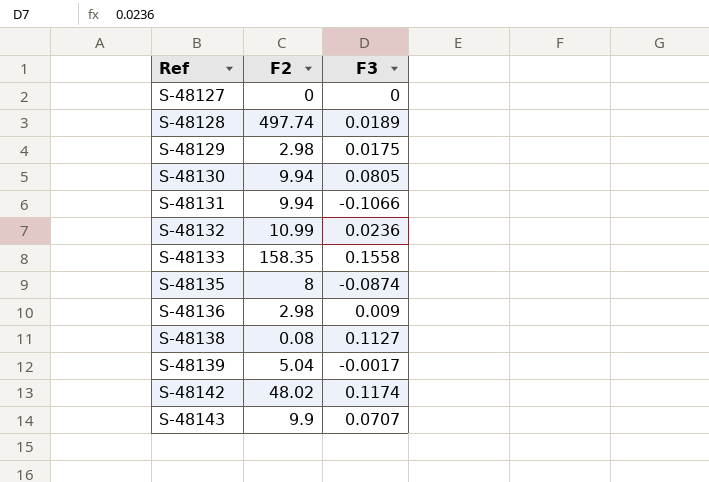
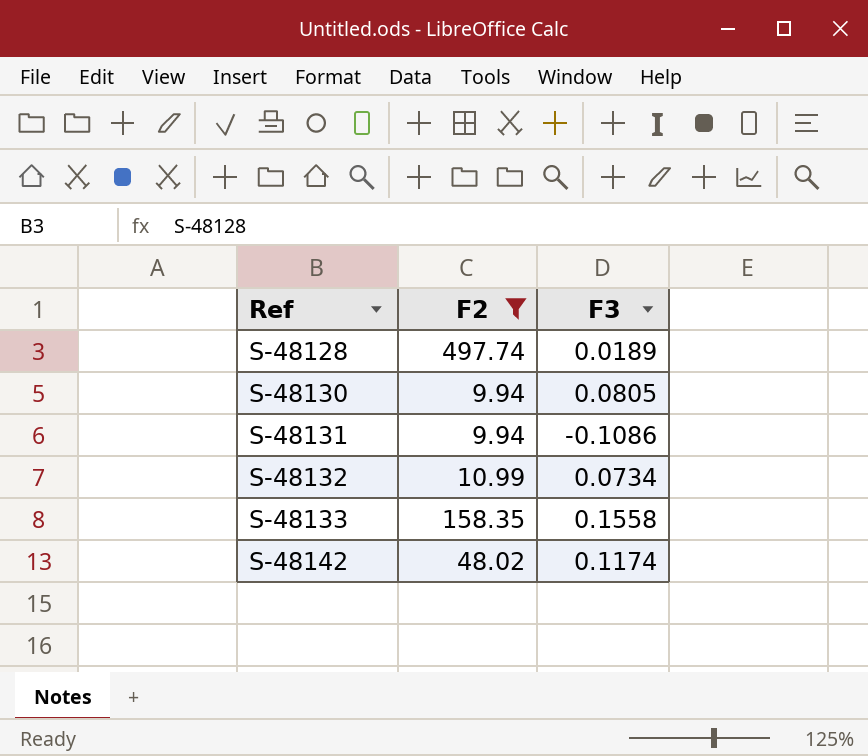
filter: none -> F2 >= 9.94
S-48131 | F3: -0.1066 -> -0.1086
S-48132 | F3: 0.0236 -> 0.0734

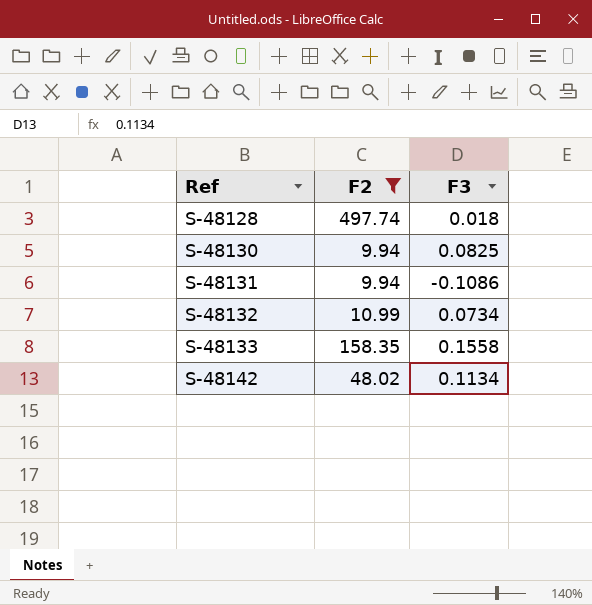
S-48128 | F3: 0.0189 -> 0.018
S-48130 | F3: 0.0805 -> 0.0825
S-48142 | F3: 0.1174 -> 0.1134

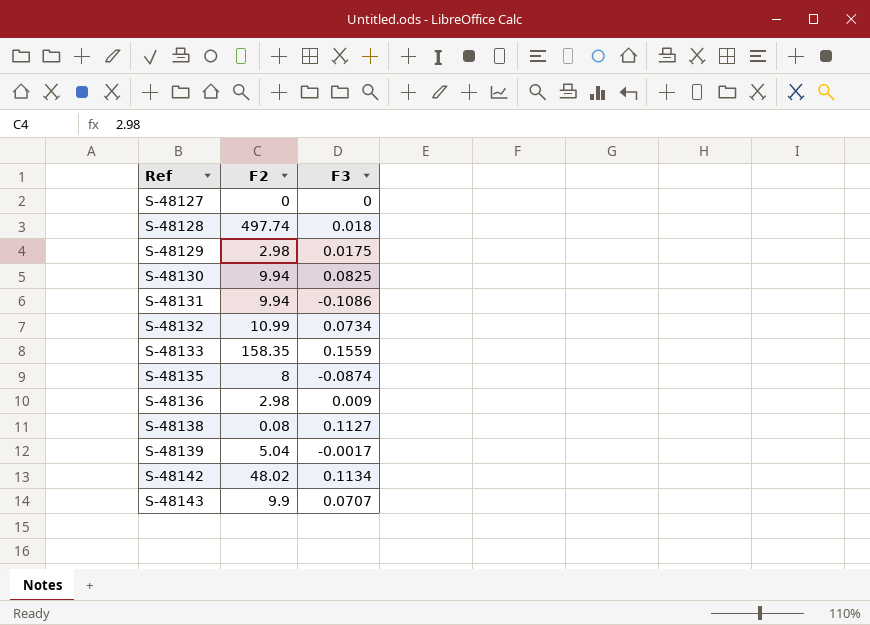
filter: F2 >= 9.94 -> none
S-48133 | F3: 0.1558 -> 0.1559

